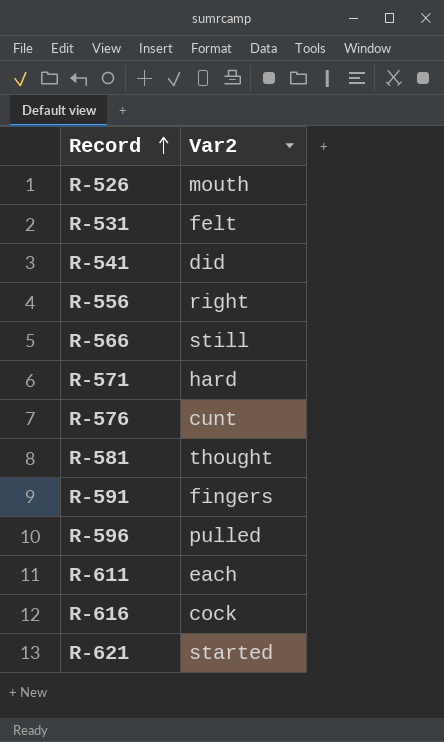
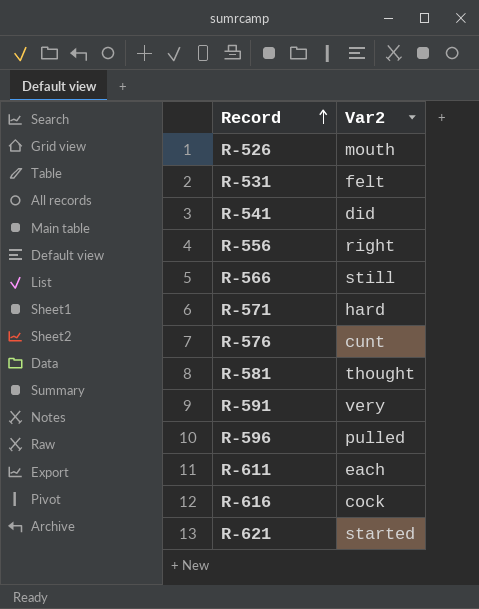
R-591 | Var2: fingers -> very

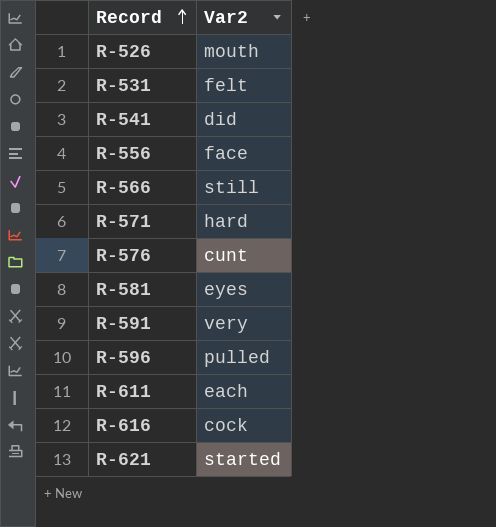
R-556 | Var2: right -> face
R-581 | Var2: thought -> eyes

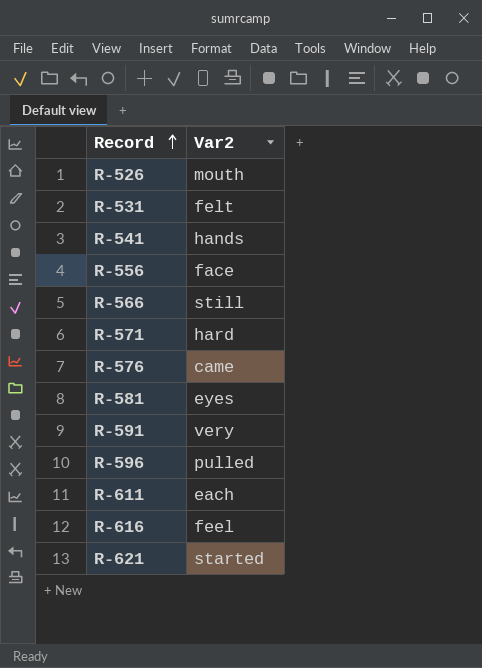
R-541 | Var2: did -> hands
R-576 | Var2: cunt -> came
R-616 | Var2: cock -> feel

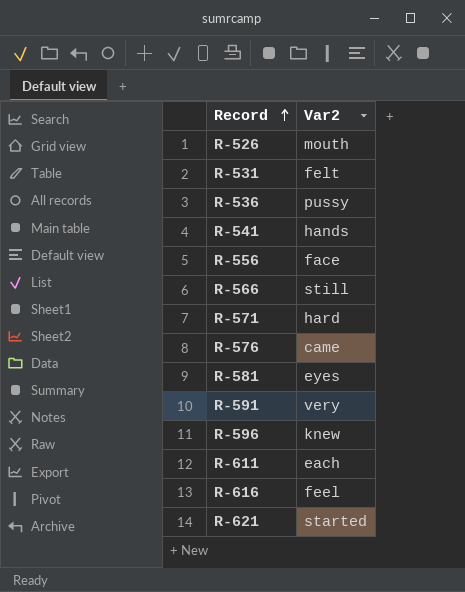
row R-536: none -> pussy
R-596 | Var2: pulled -> knew

